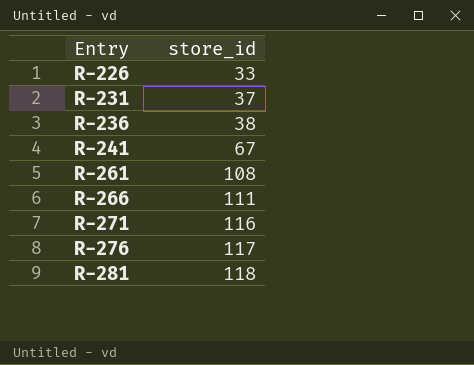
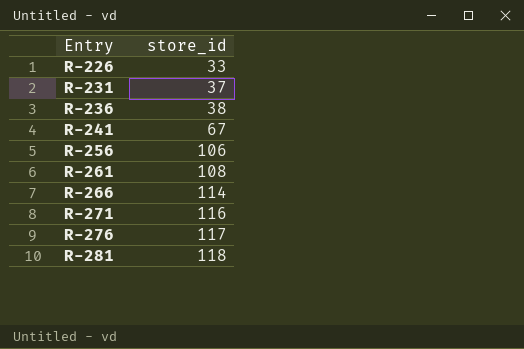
row R-256: none -> 106
R-266 | store_id: 111 -> 114

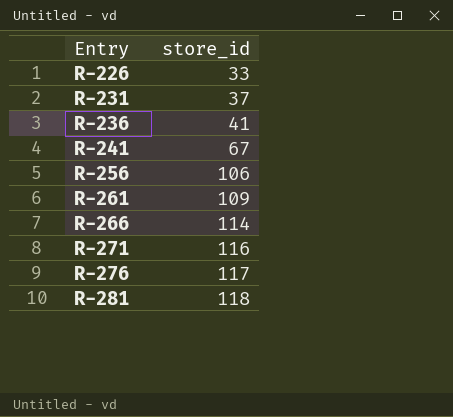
R-236 | store_id: 38 -> 41
R-261 | store_id: 108 -> 109

